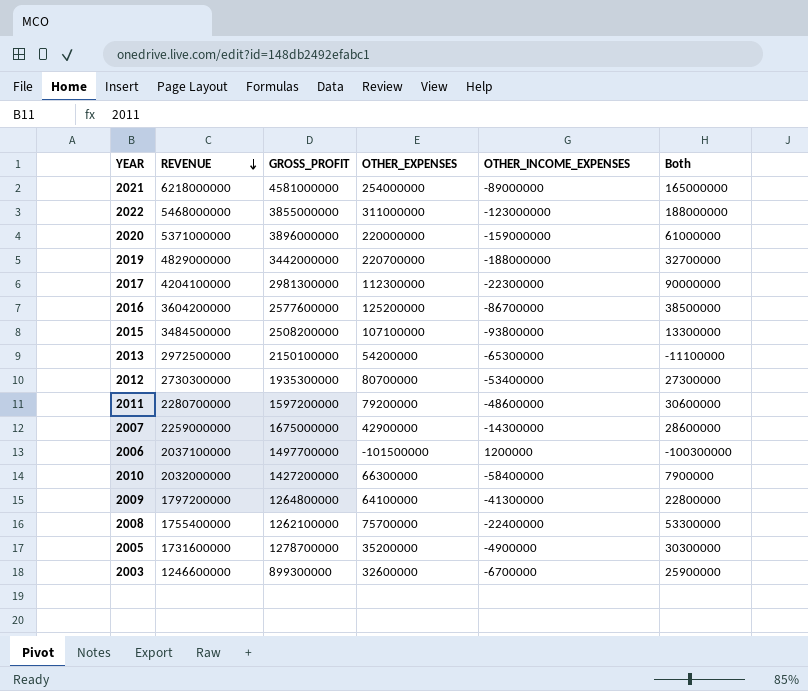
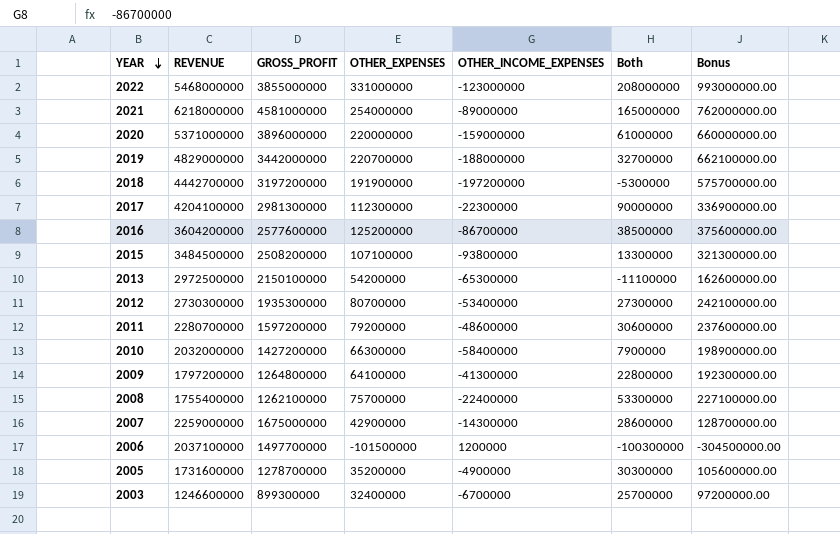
row order: REVENUE descending -> YEAR descending
column Bonus | formula: none -> [OTHER_EXPENSES] * 3
2022 | OTHER_EXPENSES: 311000000 -> 331000000
2022 | Both: 188000000 -> 208000000
row 2018: none -> 4442700000 | 3197200000 | 191900000 | -197200000 | -5300000 | 575700000.00
2003 | OTHER_EXPENSES: 32600000 -> 32400000
2003 | Both: 25900000 -> 25700000

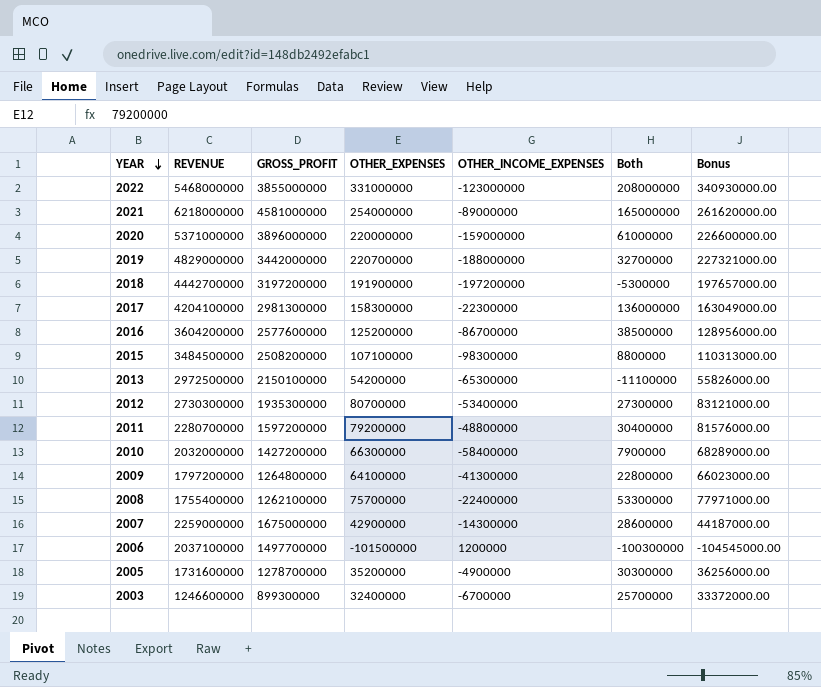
column Bonus | formula: [OTHER_EXPENSES] * 3 -> [OTHER_EXPENSES] * 1.03
2017 | OTHER_EXPENSES: 112300000 -> 158300000
2017 | Both: 90000000 -> 136000000
2015 | OTHER_INCOME_EXPENSES: -93800000 -> -98300000
2015 | Both: 13300000 -> 8800000
2011 | OTHER_INCOME_EXPENSES: -48600000 -> -48800000
2011 | Both: 30600000 -> 30400000

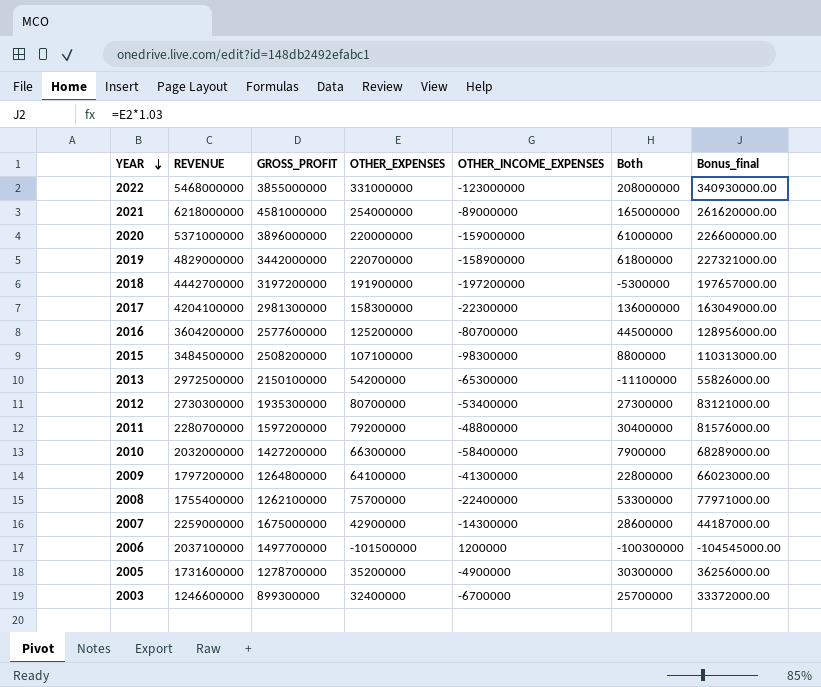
column name: Bonus -> Bonus_final
2019 | OTHER_INCOME_EXPENSES: -188000000 -> -158900000
2019 | Both: 32700000 -> 61800000
2016 | OTHER_INCOME_EXPENSES: -86700000 -> -80700000
2016 | Both: 38500000 -> 44500000

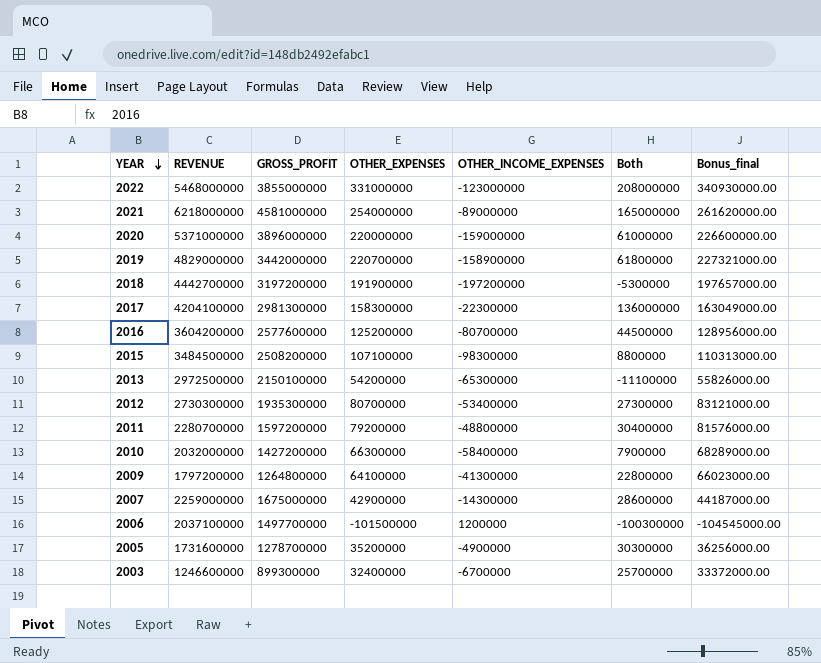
row 2008: 1755400000 | 1262100000 | 75700000 | -22400000 | 53300000 | 77971000.00 -> none

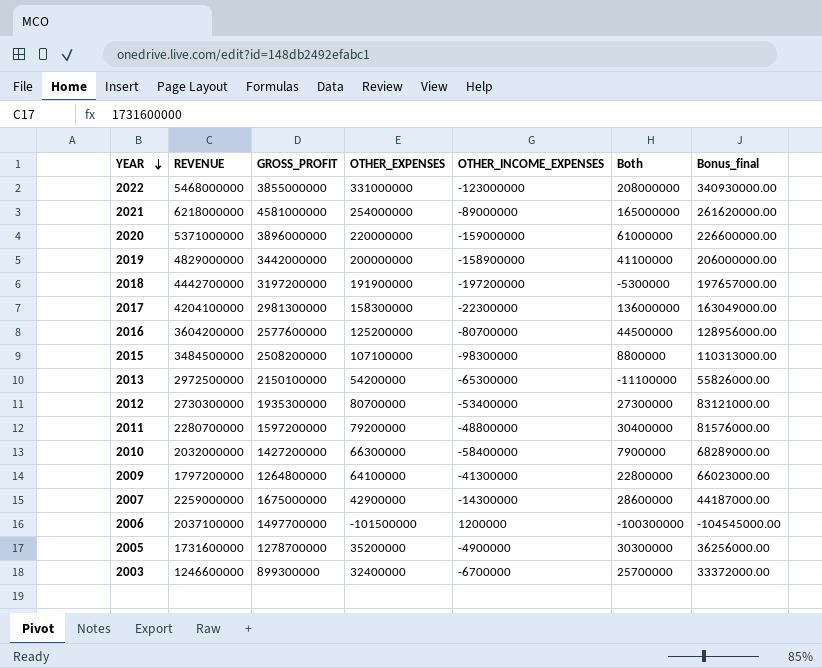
2019 | OTHER_EXPENSES: 220700000 -> 200000000
2019 | Both: 61800000 -> 41100000
2019 | Bonus_final: 227321000.00 -> 206000000.00

